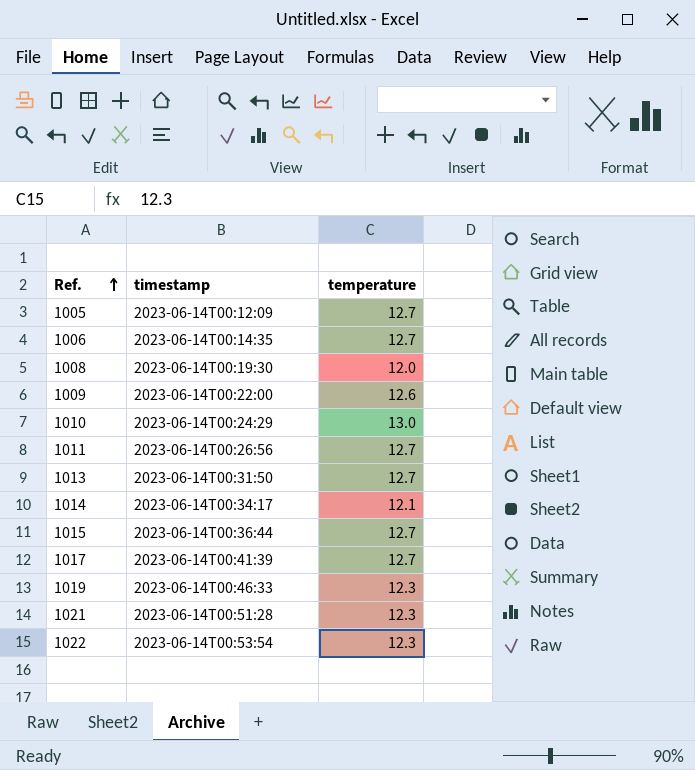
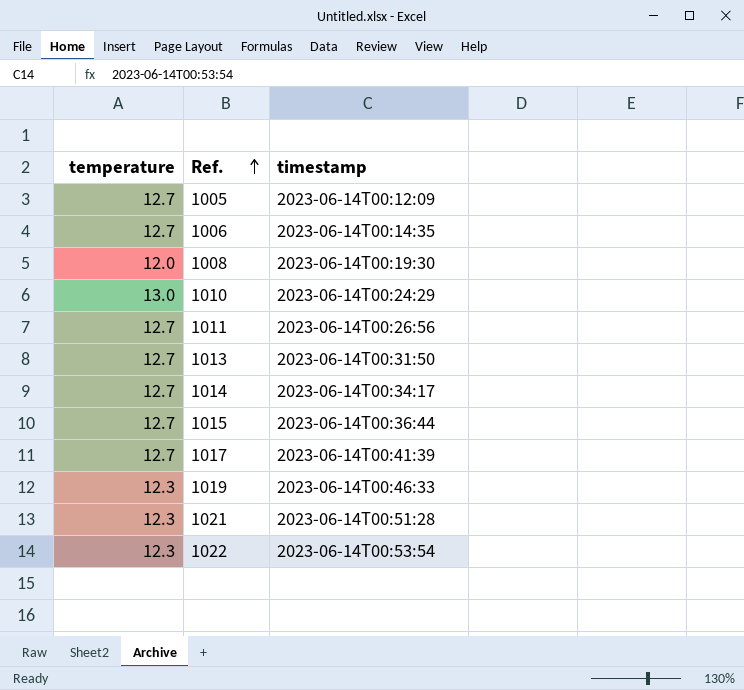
column temperature | position: 3 -> 1
row 1009: 2023-06-14T00:22:00 | 12.6 -> none
1014 | temperature: 12.1 -> 12.7

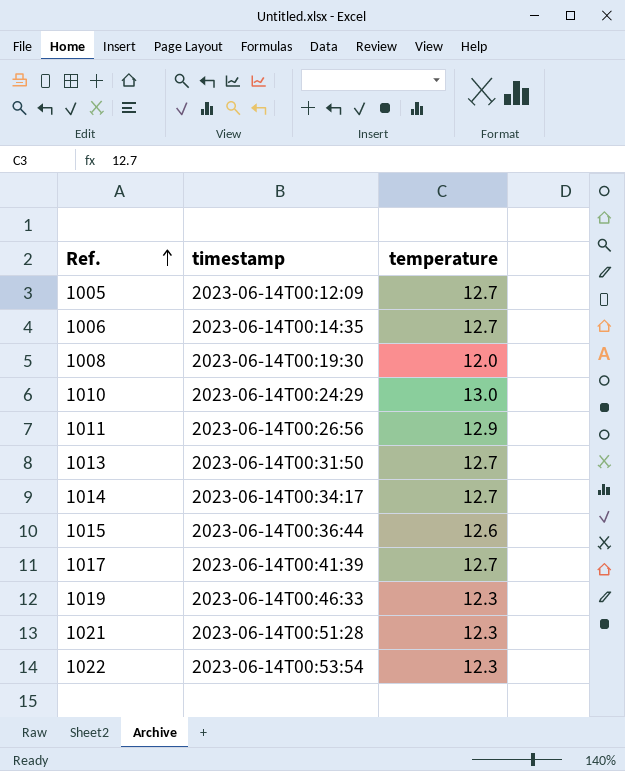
column temperature | position: 1 -> 3
1011 | temperature: 12.7 -> 12.9
1015 | temperature: 12.7 -> 12.6

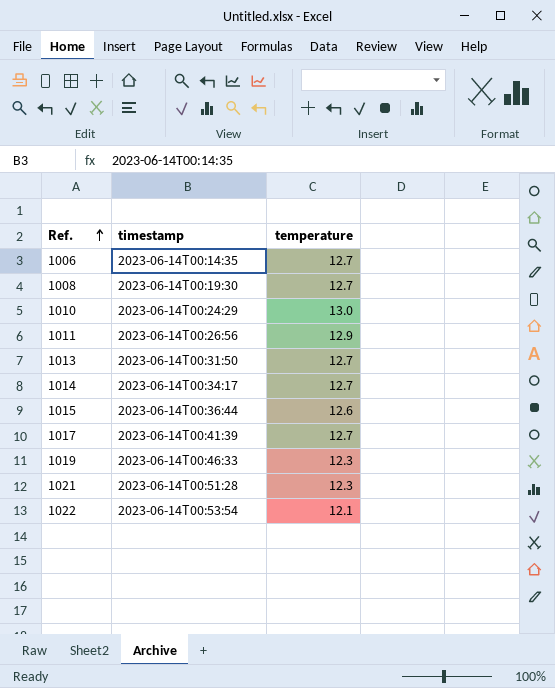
row 1005: 2023-06-14T00:12:09 | 12.7 -> none
1008 | temperature: 12.0 -> 12.7
1022 | temperature: 12.3 -> 12.1

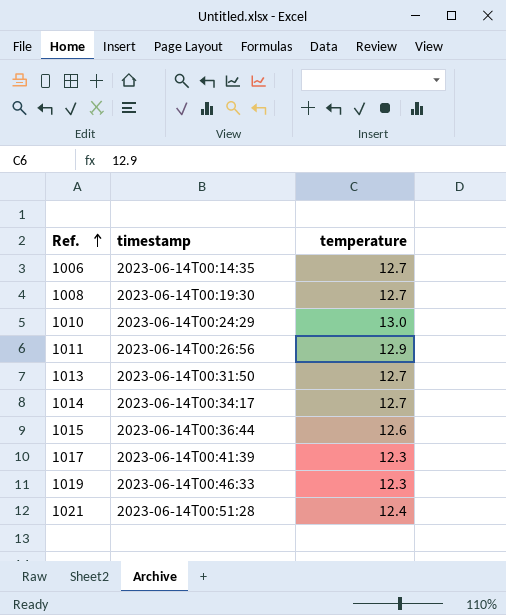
row 1022: 2023-06-14T00:53:54 | 12.1 -> none
1017 | temperature: 12.7 -> 12.3
1021 | temperature: 12.3 -> 12.4

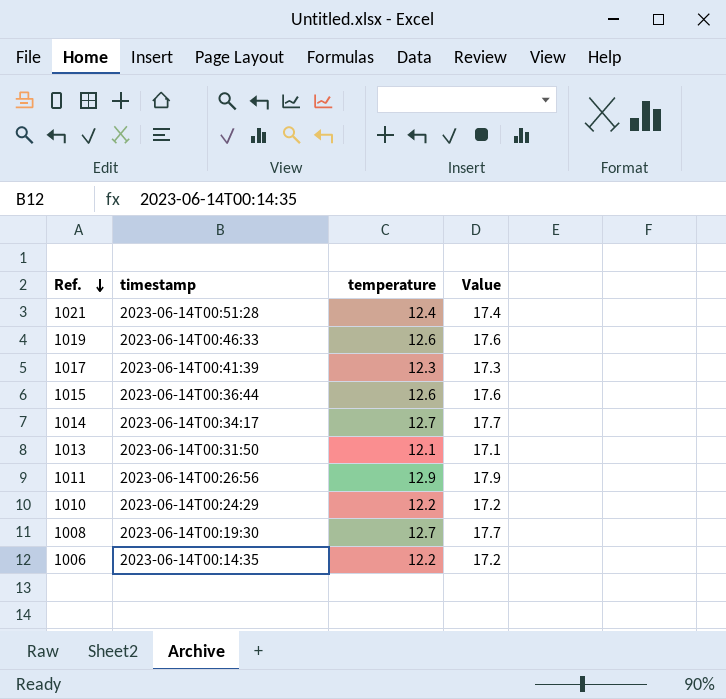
row order: Ref. ascending -> Ref. descending
column Value | formula: none -> [temperature] + 5
1019 | temperature: 12.3 -> 12.6
1013 | temperature: 12.7 -> 12.1
1010 | temperature: 13.0 -> 12.2
1006 | temperature: 12.7 -> 12.2

